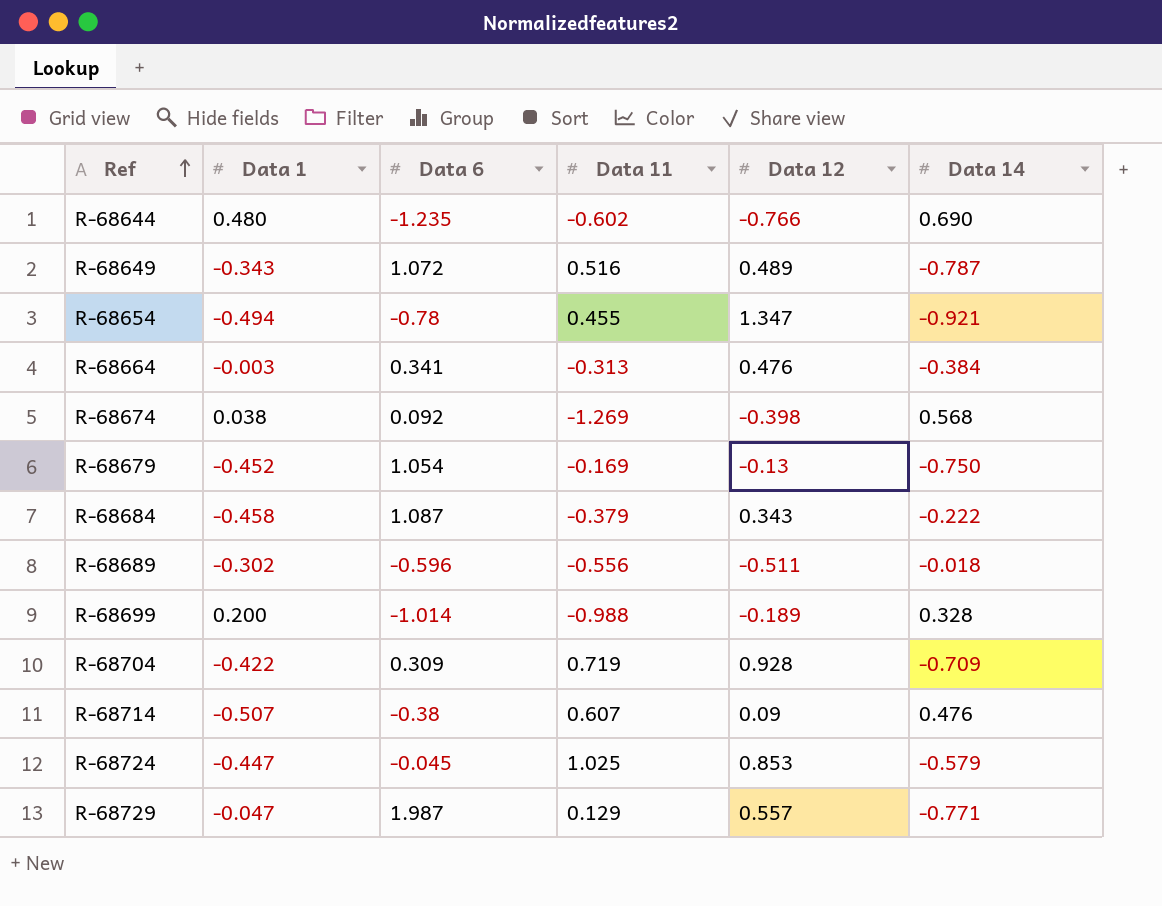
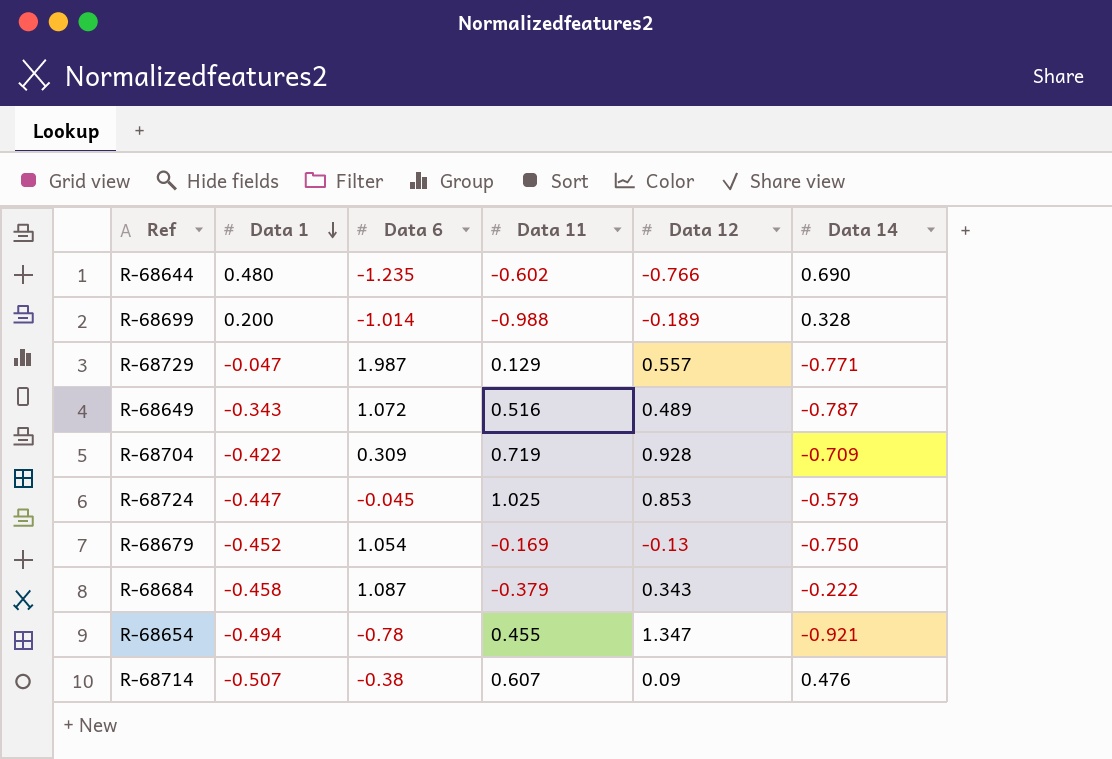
row order: Ref ascending -> Data 1 descending
row R-68664: -0.003 | 0.341 | -0.313 | 0.476 | -0.384 -> none
row R-68674: 0.038 | 0.092 | -1.269 | -0.398 | 0.568 -> none
row R-68689: -0.302 | -0.596 | -0.556 | -0.511 | -0.018 -> none

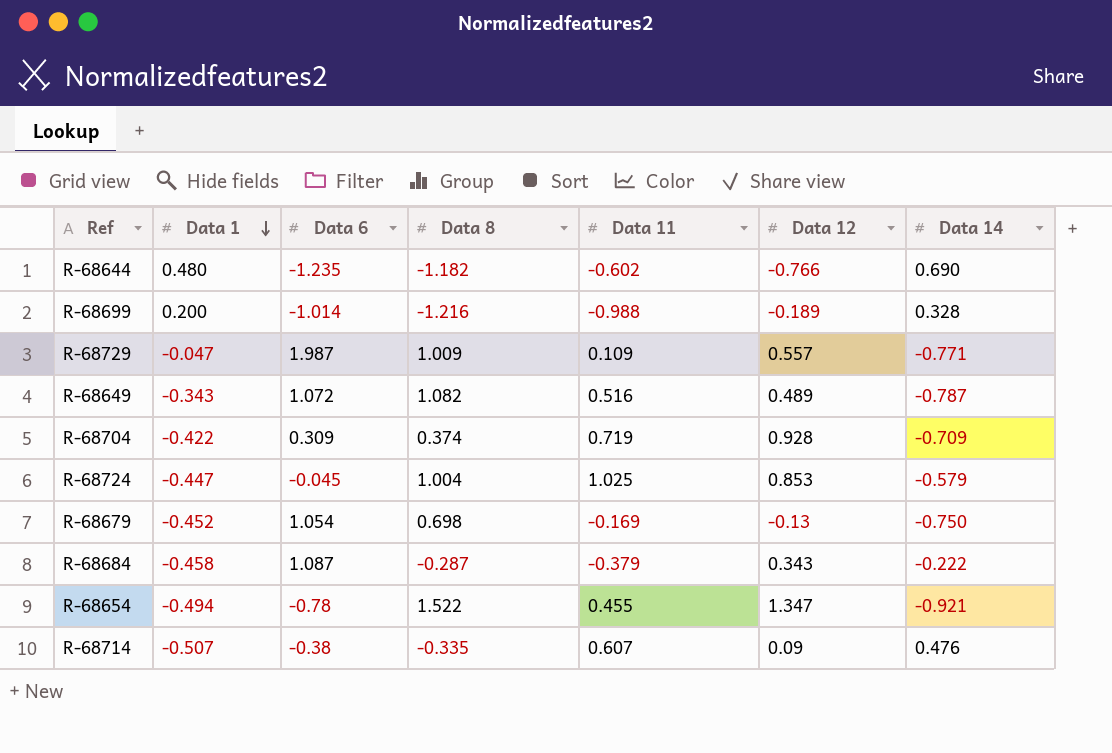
column Data 8 | position: none -> 4
R-68729 | Data 11: 0.129 -> 0.109

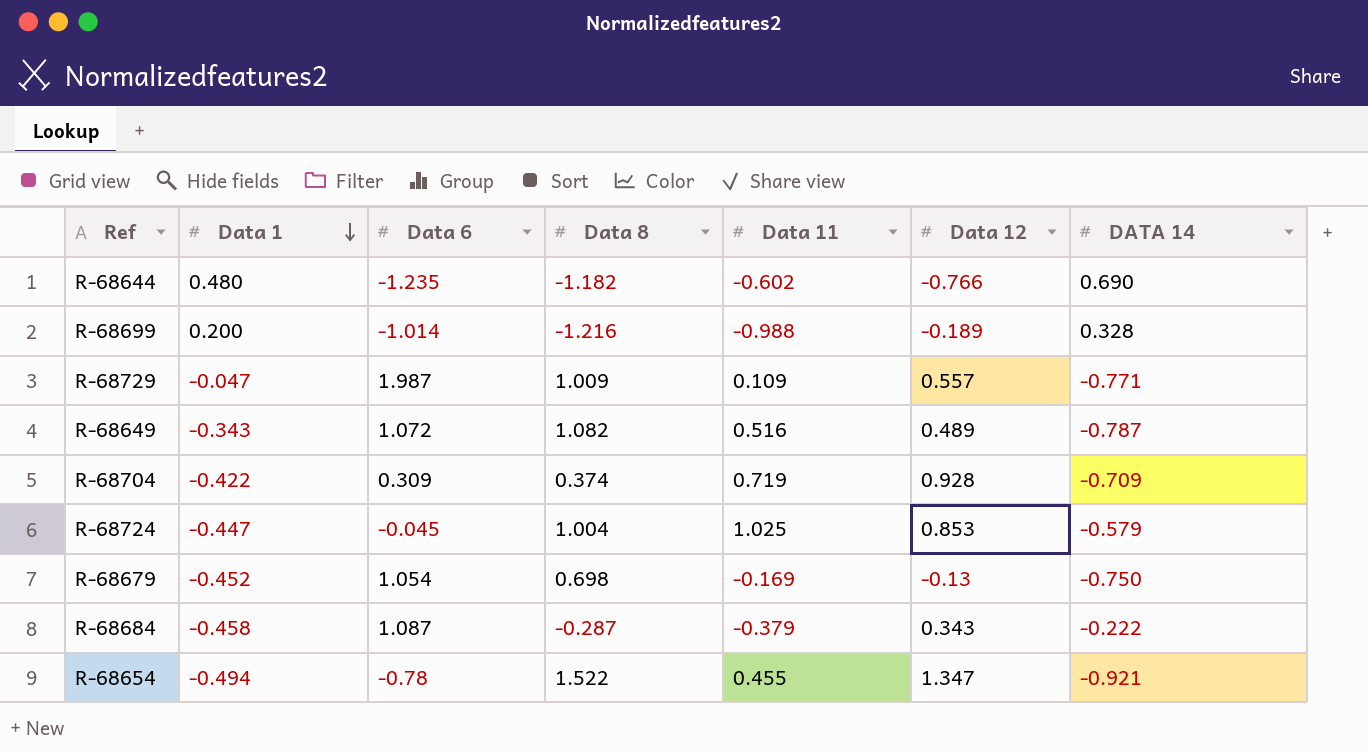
column name: Data 14 -> DATA 14
row R-68714: -0.507 | -0.38 | -0.335 | 0.607 | 0.09 | 0.476 -> none

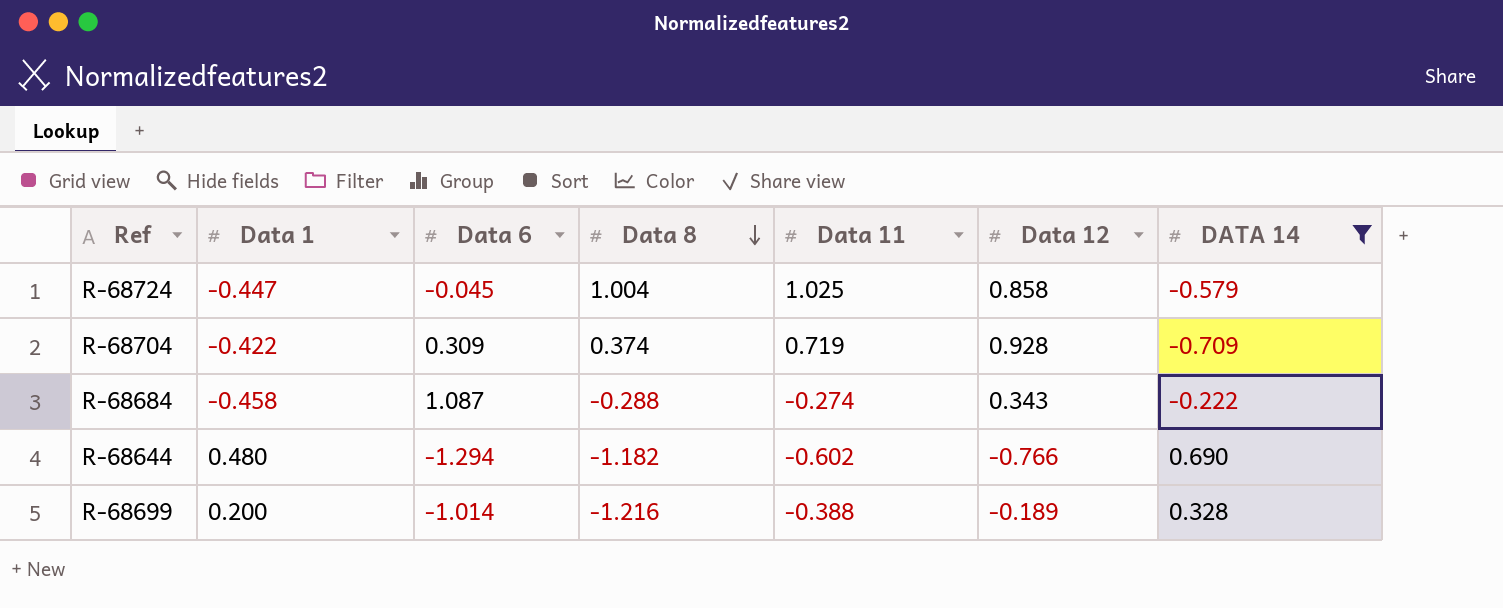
filter: none -> DATA 14 >= -0.709
row order: Data 1 descending -> Data 8 descending
R-68724 | Data 12: 0.853 -> 0.858
R-68684 | Data 8: -0.287 -> -0.288
R-68684 | Data 11: -0.379 -> -0.274
R-68644 | Data 6: -1.235 -> -1.294
R-68699 | Data 11: -0.988 -> -0.388

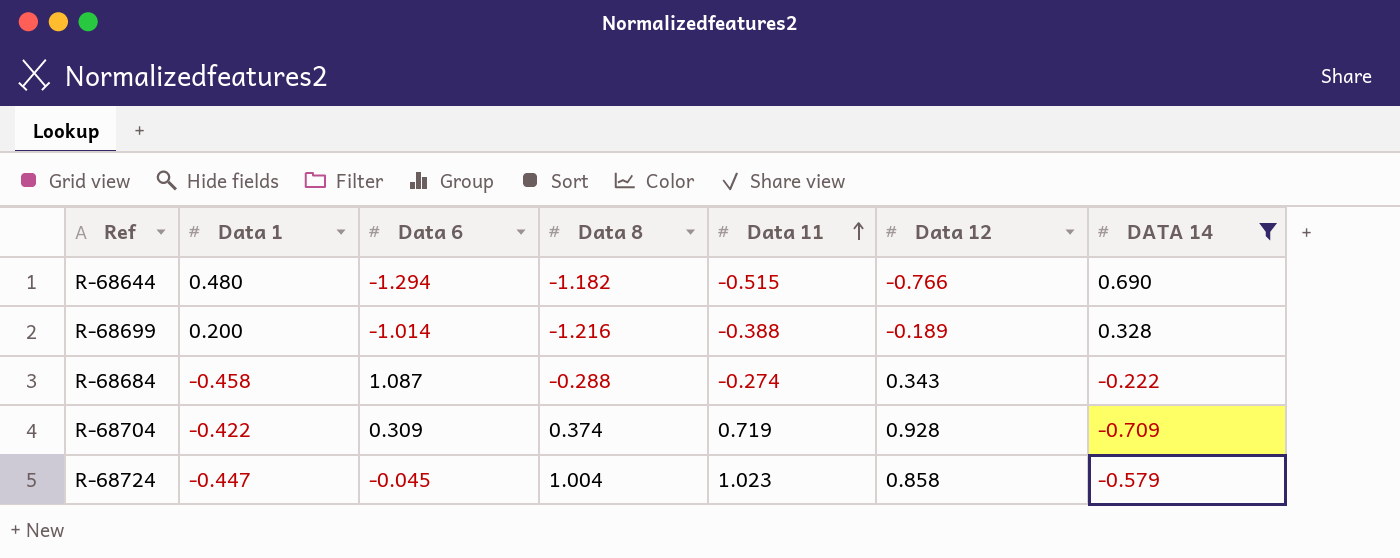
row order: Data 8 descending -> Data 11 ascending
R-68644 | Data 11: -0.602 -> -0.515
R-68724 | Data 11: 1.025 -> 1.023

